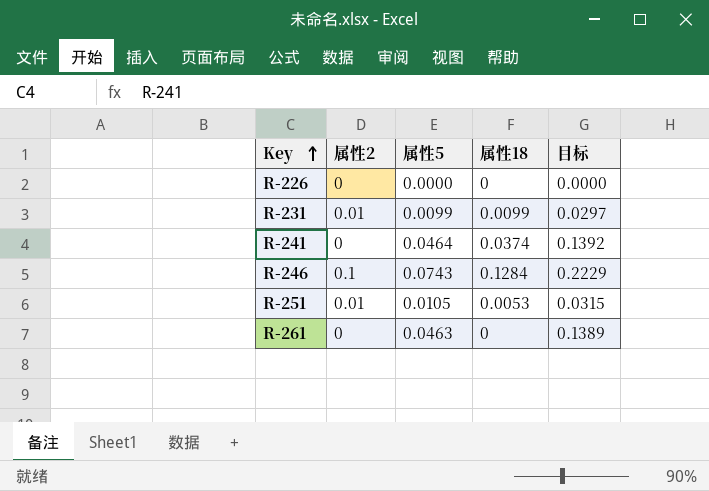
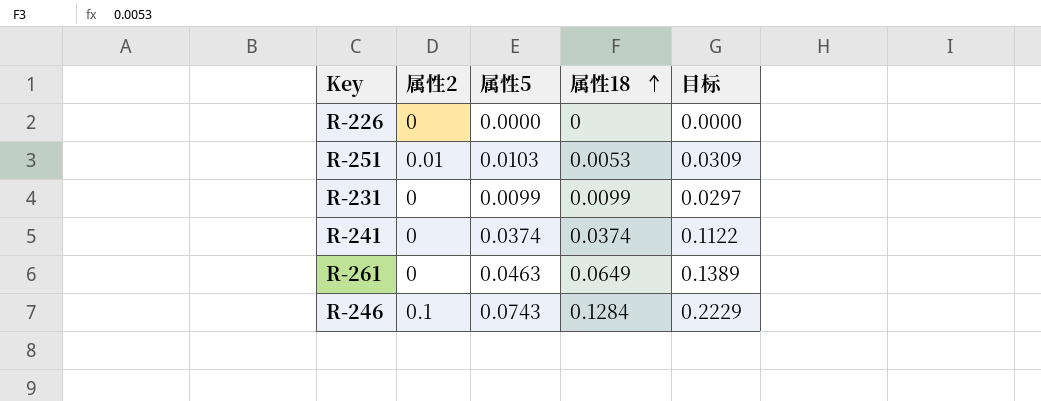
row order: Key ascending -> 属性18 ascending
R-251 | 属性5: 0.0105 -> 0.0103
R-251 | 目标: 0.0315 -> 0.0309
R-231 | 属性2: 0.01 -> 0
R-241 | 属性5: 0.0464 -> 0.0374
R-241 | 目标: 0.1392 -> 0.1122
R-261 | 属性18: 0 -> 0.0649

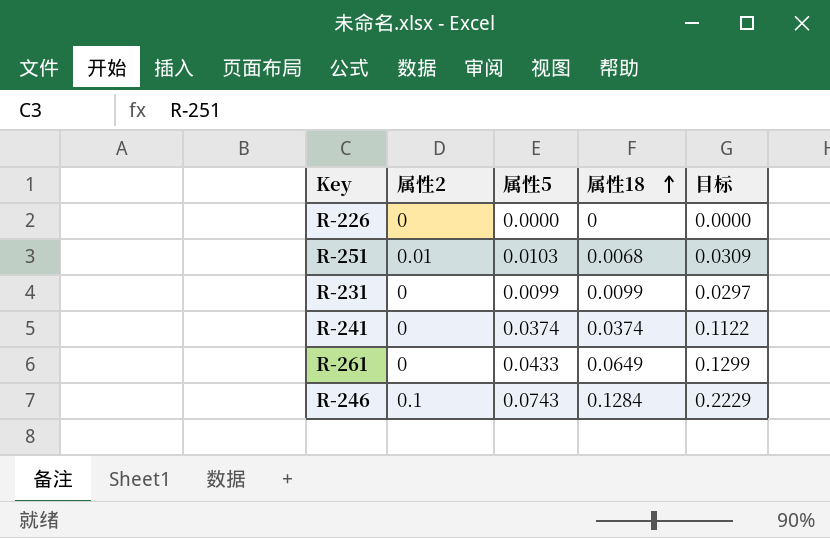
R-251 | 属性18: 0.0053 -> 0.0068
R-261 | 属性5: 0.0463 -> 0.0433
R-261 | 目标: 0.1389 -> 0.1299

